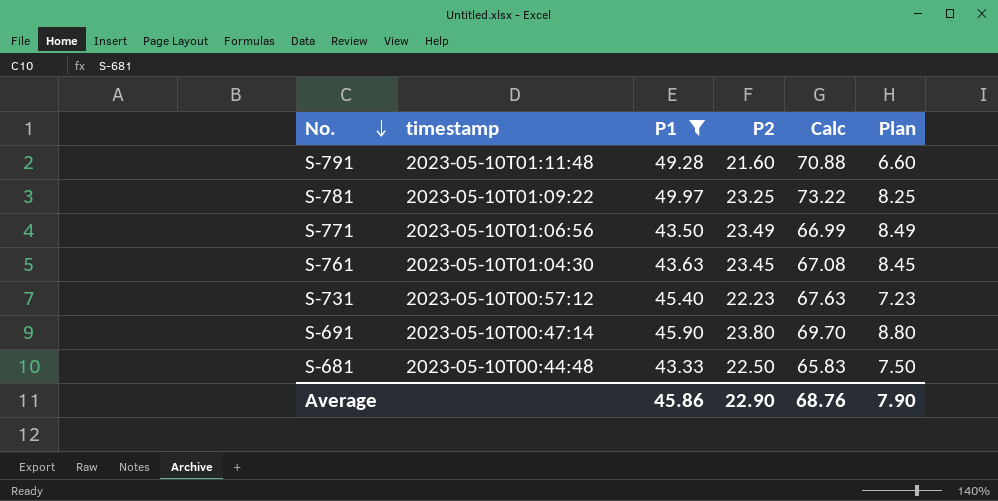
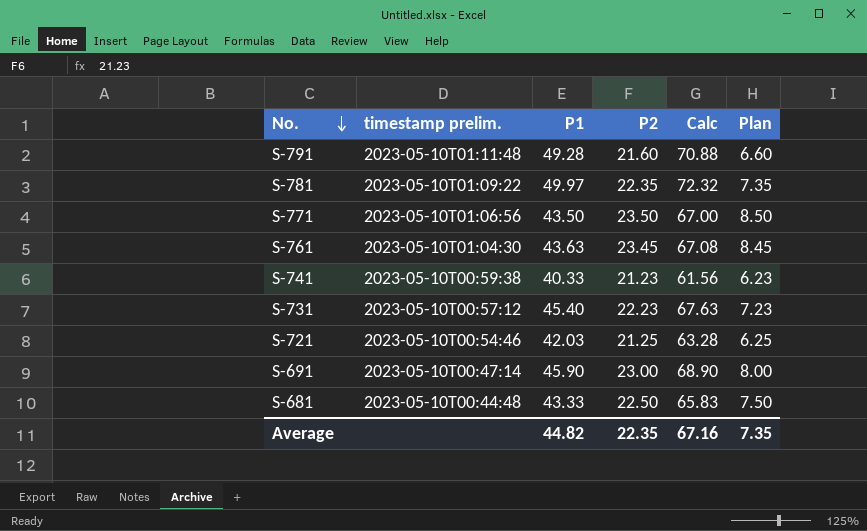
filter: P1 >= 43.33 -> none
column name: timestamp -> timestamp prelim.
S-781 | P2: 23.25 -> 22.35
S-781 | Calc: 73.22 -> 72.32
S-781 | Plan: 8.25 -> 7.35
S-771 | P2: 23.49 -> 23.50
S-771 | Calc: 66.99 -> 67.00
S-771 | Plan: 8.49 -> 8.50
S-691 | P2: 23.80 -> 23.00
S-691 | Calc: 69.70 -> 68.90
S-691 | Plan: 8.80 -> 8.00
Average | P1: 45.86 -> 44.82
Average | P2: 22.90 -> 22.35
Average | Calc: 68.76 -> 67.16
Average | Plan: 7.90 -> 7.35

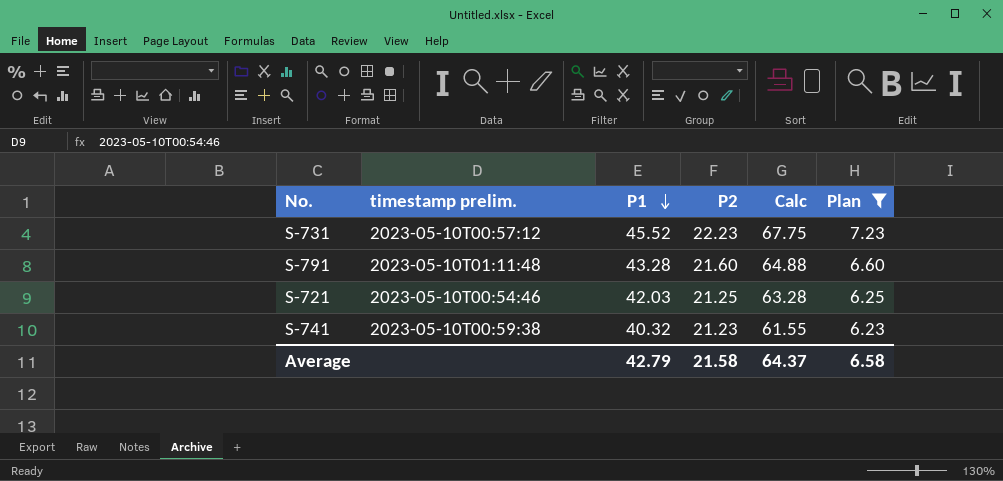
filter: none -> Plan <= 7.23
row order: No. descending -> P1 descending
S-731 | P1: 45.40 -> 45.52
S-731 | Calc: 67.63 -> 67.75
S-791 | P1: 49.28 -> 43.28
S-791 | Calc: 70.88 -> 64.88
S-741 | P1: 40.33 -> 40.32
S-741 | Calc: 61.56 -> 61.55
Average | P1: 44.82 -> 42.79
Average | P2: 22.35 -> 21.58
Average | Calc: 67.16 -> 64.37
Average | Plan: 7.35 -> 6.58

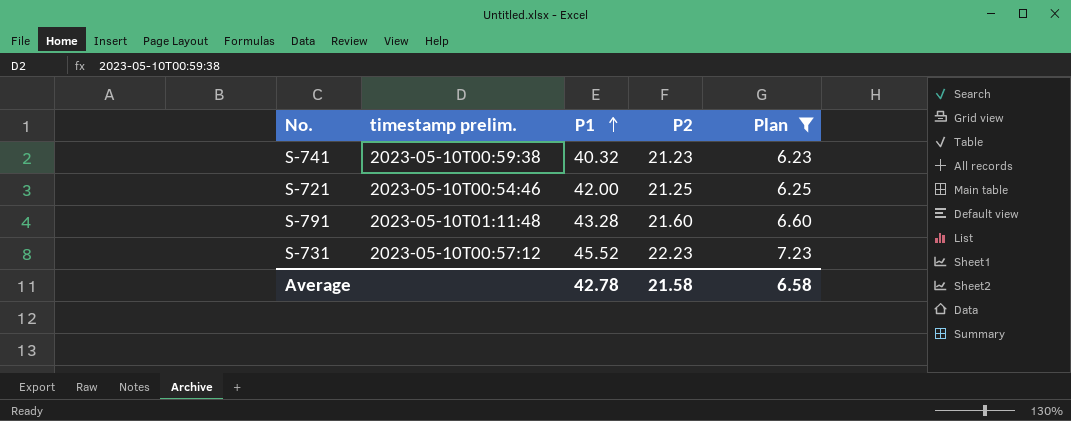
row order: P1 descending -> P1 ascending
column Calc | formula: [P1] + [P2] -> none
S-721 | P1: 42.03 -> 42.00
Average | P1: 42.79 -> 42.78

